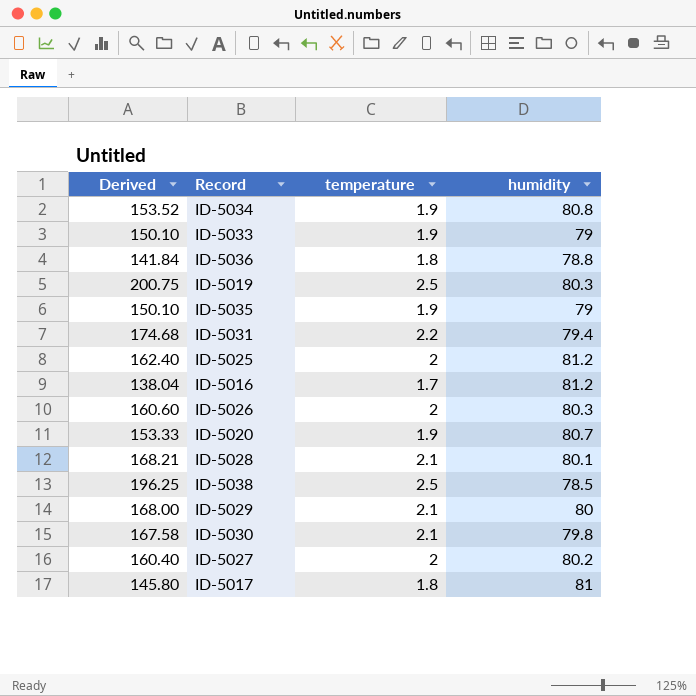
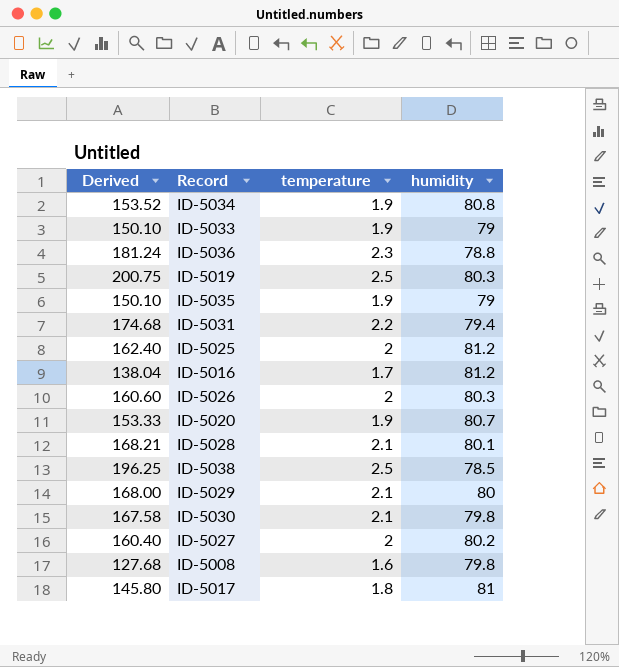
ID-5036 | Derived: 141.84 -> 181.24
ID-5036 | temperature: 1.8 -> 2.3
row ID-5008: none -> 127.68 | 1.6 | 79.8

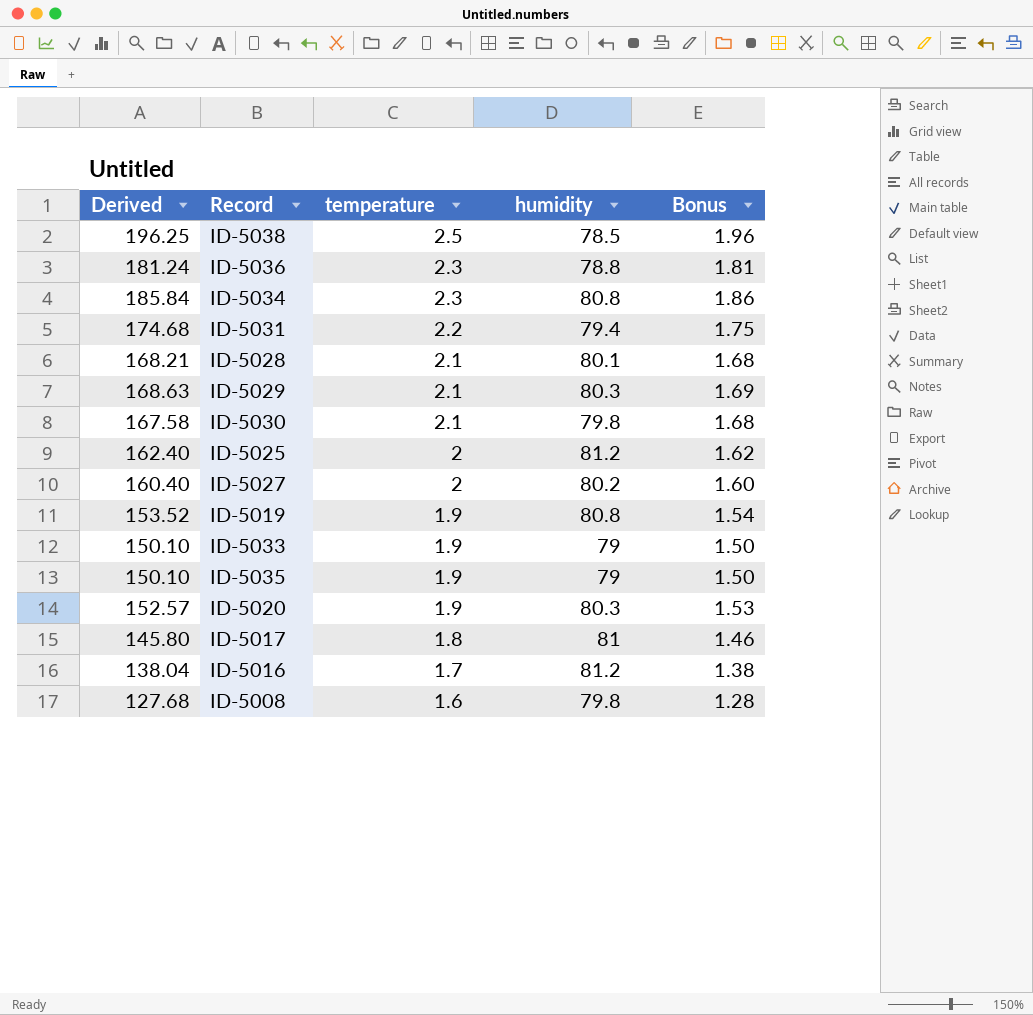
row order: none -> temperature descending
column Bonus | formula: none -> [Derived] * 0.01
row ID-5026: 160.60 | 2 | 80.3 -> none
ID-5034 | Derived: 153.52 -> 185.84
ID-5034 | temperature: 1.9 -> 2.3
ID-5029 | Derived: 168.00 -> 168.63
ID-5029 | humidity: 80 -> 80.3
ID-5019 | Derived: 200.75 -> 153.52
ID-5019 | temperature: 2.5 -> 1.9
ID-5019 | humidity: 80.3 -> 80.8
ID-5020 | Derived: 153.33 -> 152.57
ID-5020 | humidity: 80.7 -> 80.3

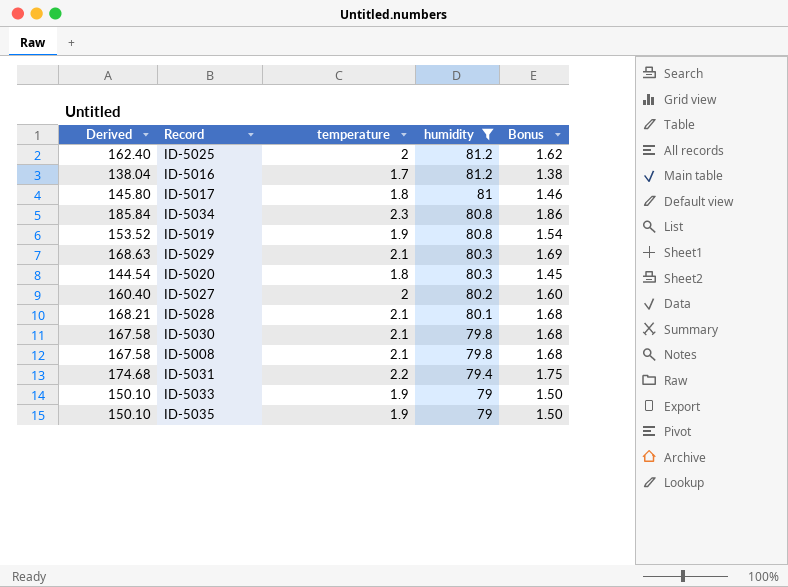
filter: none -> humidity >= 79
row order: temperature descending -> humidity descending
ID-5020 | Derived: 152.57 -> 144.54
ID-5020 | temperature: 1.9 -> 1.8
ID-5020 | Bonus: 1.53 -> 1.45
ID-5008 | Derived: 127.68 -> 167.58
ID-5008 | temperature: 1.6 -> 2.1
ID-5008 | Bonus: 1.28 -> 1.68

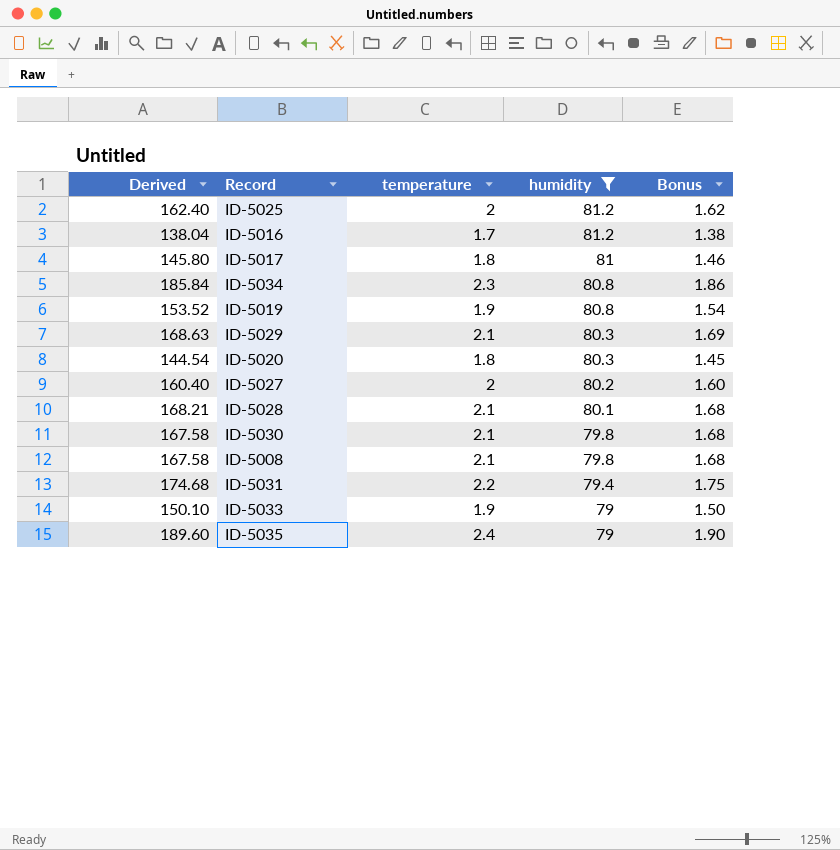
ID-5035 | Derived: 150.10 -> 189.60
ID-5035 | temperature: 1.9 -> 2.4
ID-5035 | Bonus: 1.50 -> 1.90

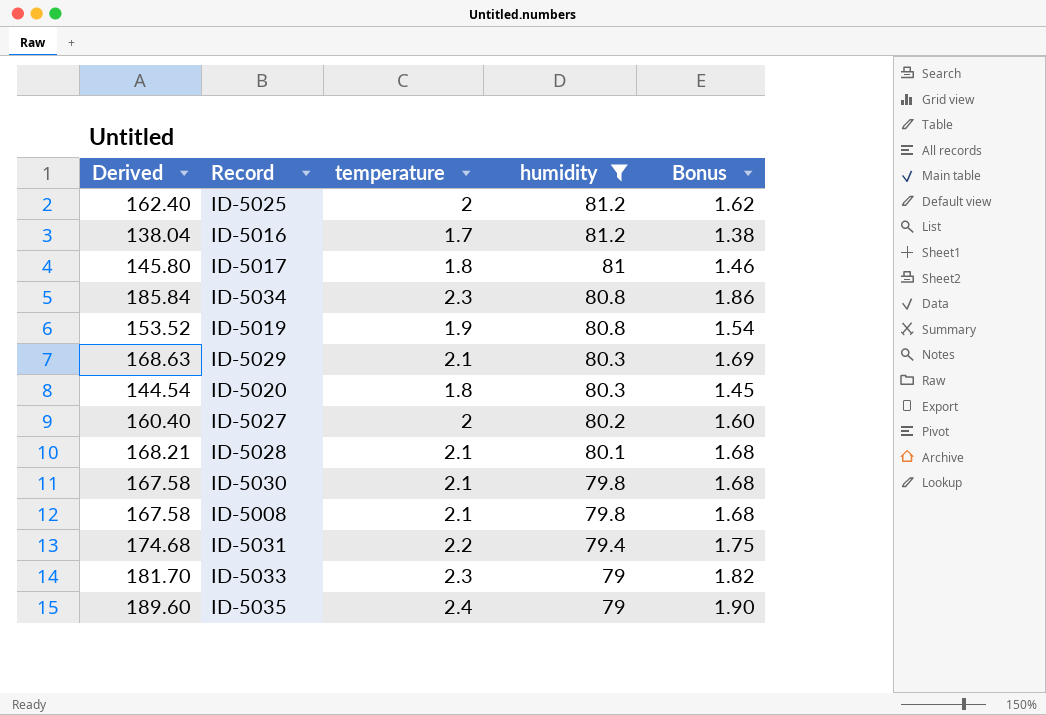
ID-5033 | Derived: 150.10 -> 181.70
ID-5033 | temperature: 1.9 -> 2.3
ID-5033 | Bonus: 1.50 -> 1.82

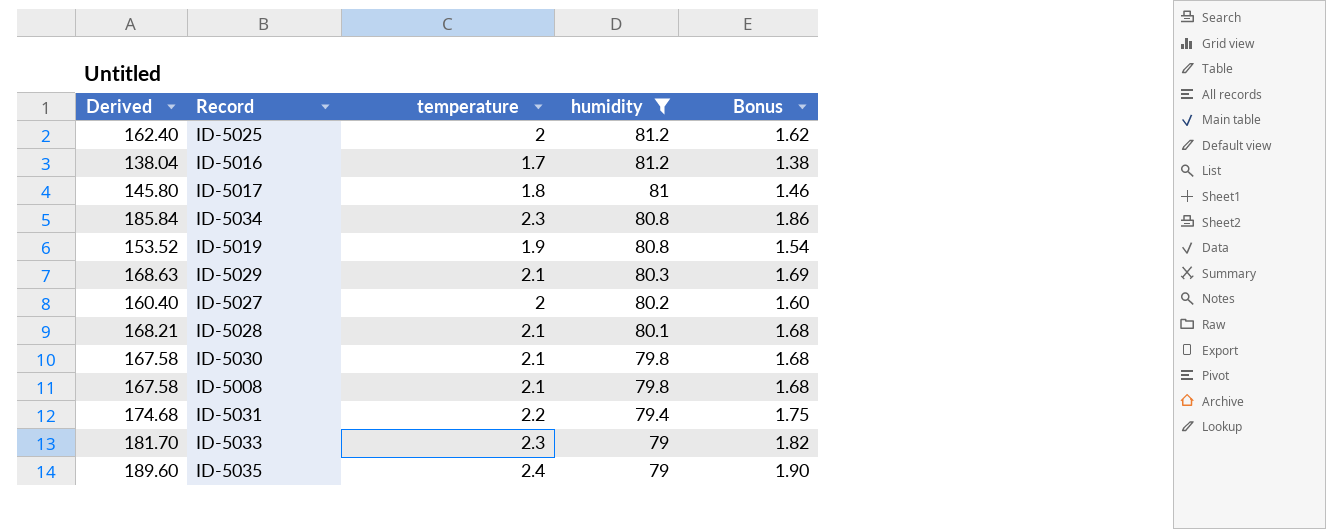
row ID-5020: 144.54 | 1.8 | 80.3 | 1.45 -> none

